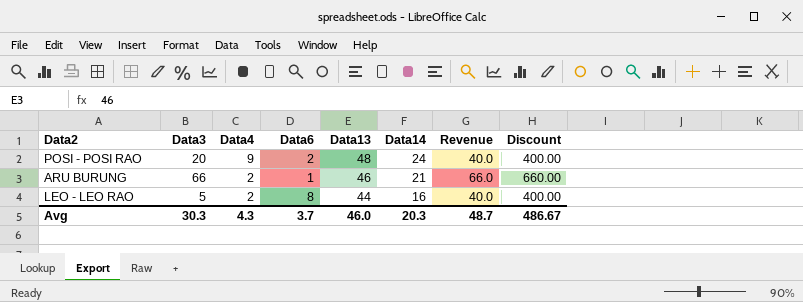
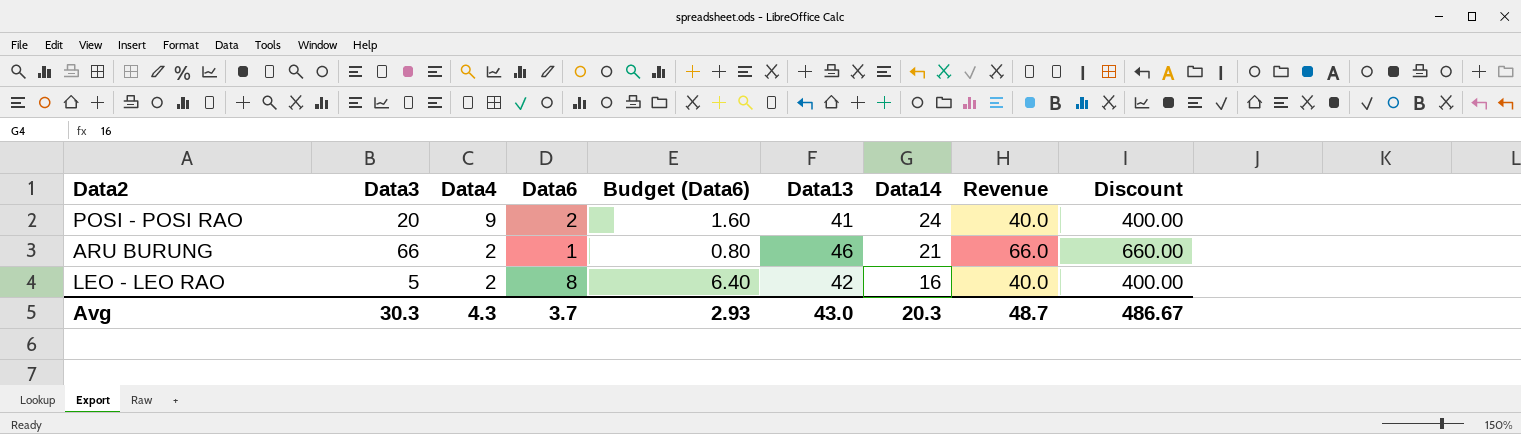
column Budget (Data6) | formula: none -> [Data6] * 0.8
POSI - POSI RAO | Data13: 48 -> 41
LEO - LEO RAO | Data13: 44 -> 42
Avg | Data13: 46.0 -> 43.0

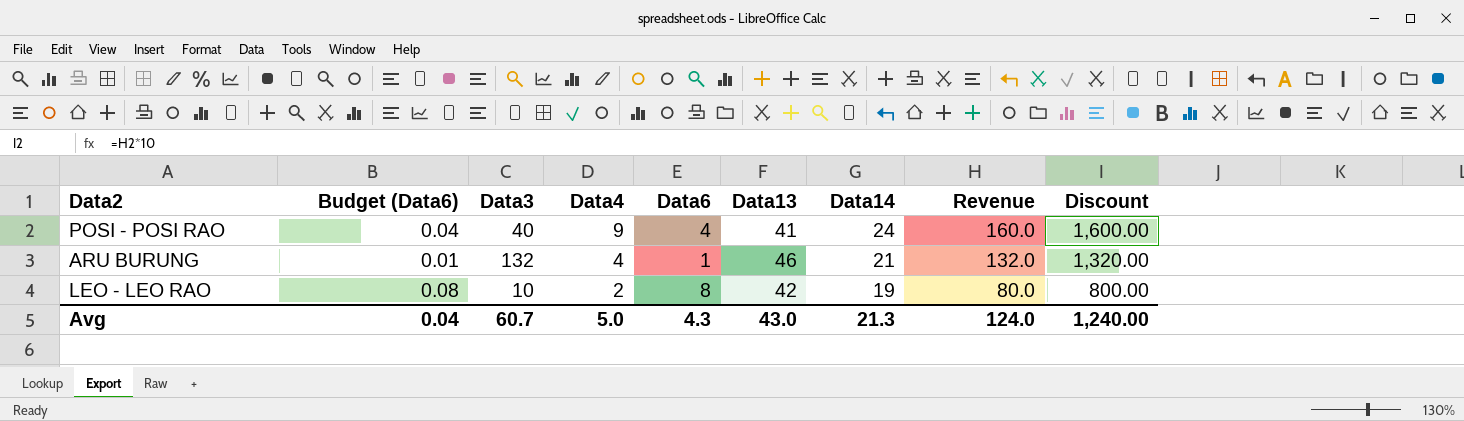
column Budget (Data6) | formula: [Data6] * 0.8 -> [Data6] * 0.01
column Budget (Data6) | position: 5 -> 2
POSI - POSI RAO | Data3: 20 -> 40
POSI - POSI RAO | Data6: 2 -> 4
POSI - POSI RAO | Revenue: 40.0 -> 160.0
POSI - POSI RAO | Discount: 400.00 -> 1,600.00
ARU BURUNG | Data3: 66 -> 132
ARU BURUNG | Data4: 2 -> 4
ARU BURUNG | Revenue: 66.0 -> 132.0
ARU BURUNG | Discount: 660.00 -> 1,320.00
LEO - LEO RAO | Data3: 5 -> 10
LEO - LEO RAO | Data14: 16 -> 19
LEO - LEO RAO | Revenue: 40.0 -> 80.0
LEO - LEO RAO | Discount: 400.00 -> 800.00
Avg | Budget (Data6): 2.93 -> 0.04
Avg | Data3: 30.3 -> 60.7
Avg | Data4: 4.3 -> 5.0
Avg | Data6: 3.7 -> 4.3
Avg | Data14: 20.3 -> 21.3
Avg | Revenue: 48.7 -> 124.0
Avg | Discount: 486.67 -> 1,240.00

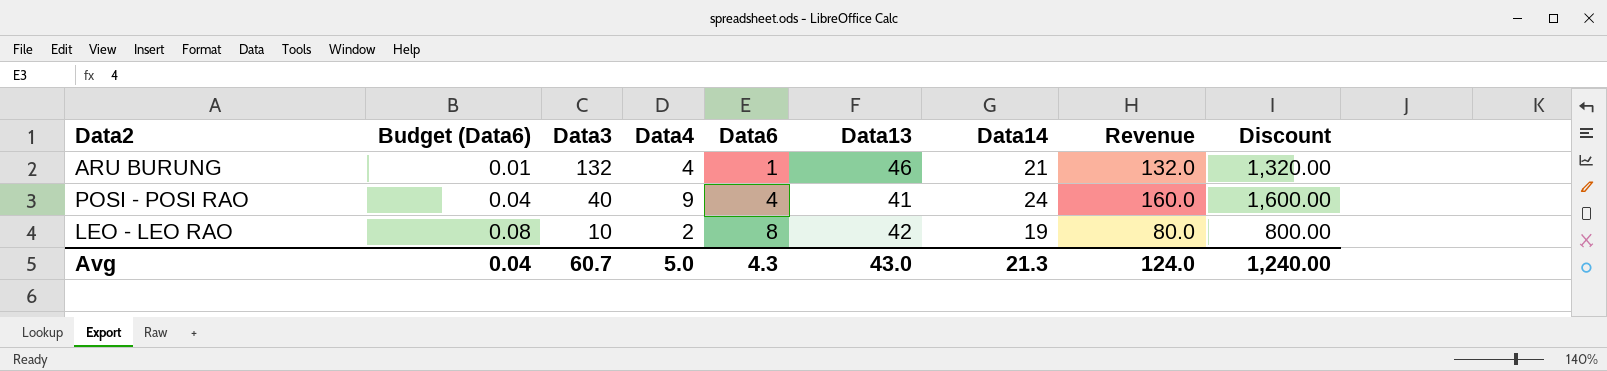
row order: Data4 descending -> Budget (Data6) ascending

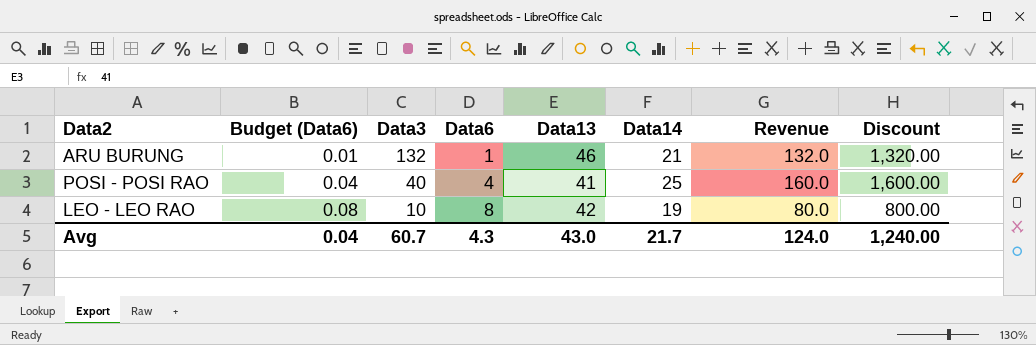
column Data4 | position: 4 -> none
POSI - POSI RAO | Data14: 24 -> 25
Avg | Data14: 21.3 -> 21.7

